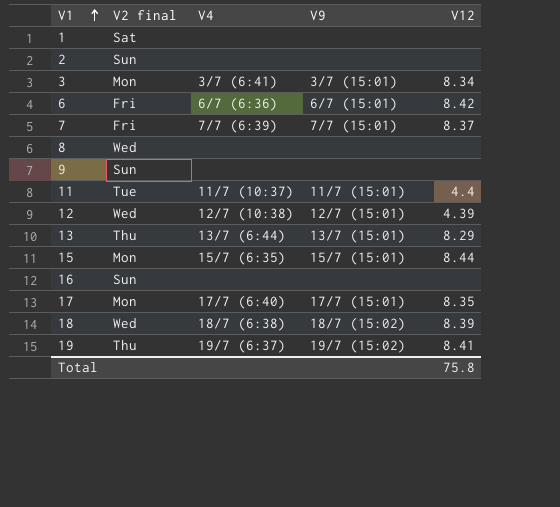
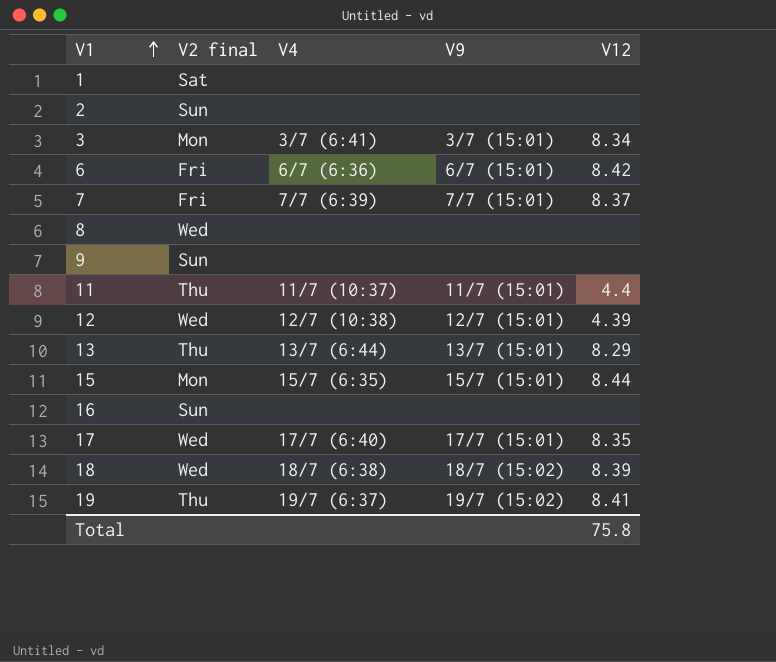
11 | V2 final: Tue -> Thu
17 | V2 final: Mon -> Wed

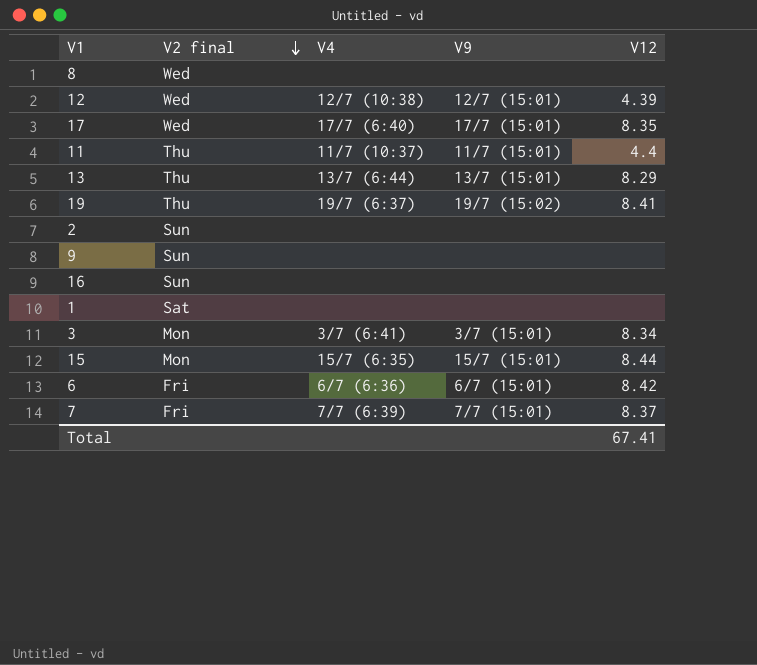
row order: V1 ascending -> V2 final descending
row 18: Wed | 18/7 (6:38) | 18/7 (15:02) | 8.39 -> none
Total | V12: 75.8 -> 67.41

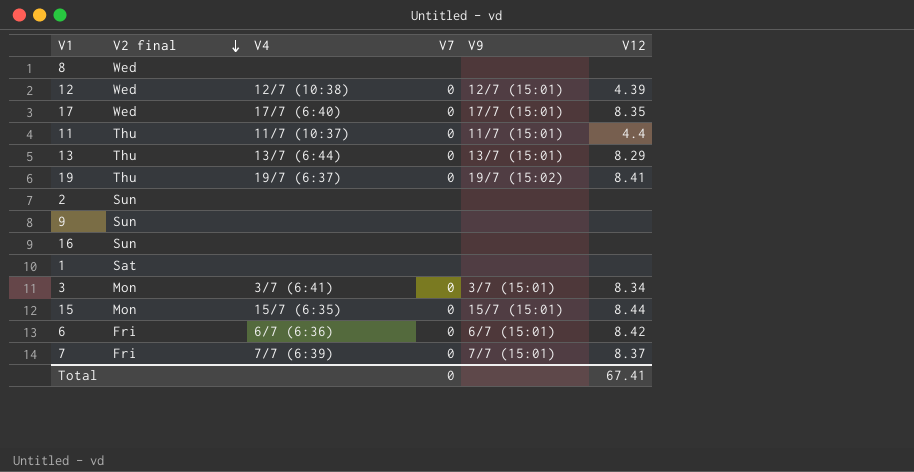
column V7 | position: none -> 4

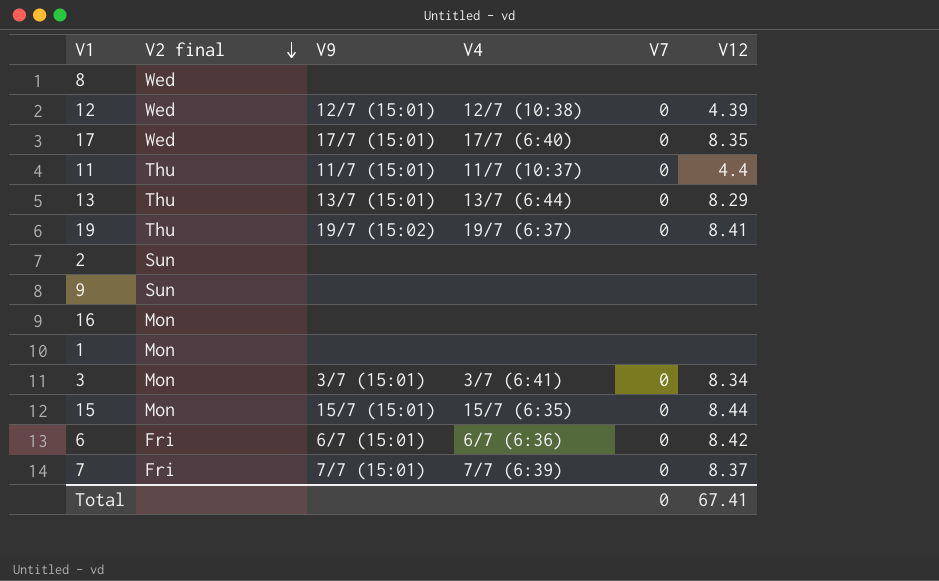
column V9 | position: 5 -> 3
16 | V2 final: Sun -> Mon
1 | V2 final: Sat -> Mon

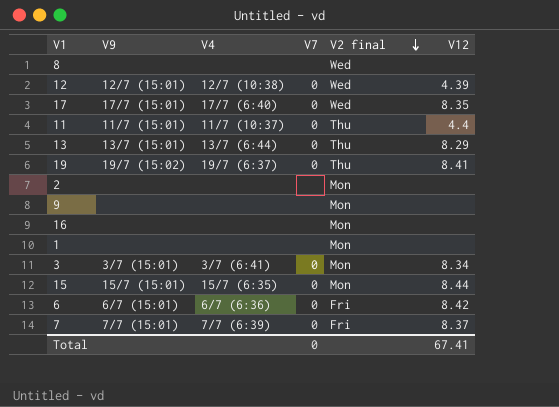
column V2 final | position: 2 -> 5
2 | V2 final: Sun -> Mon
9 | V2 final: Sun -> Mon

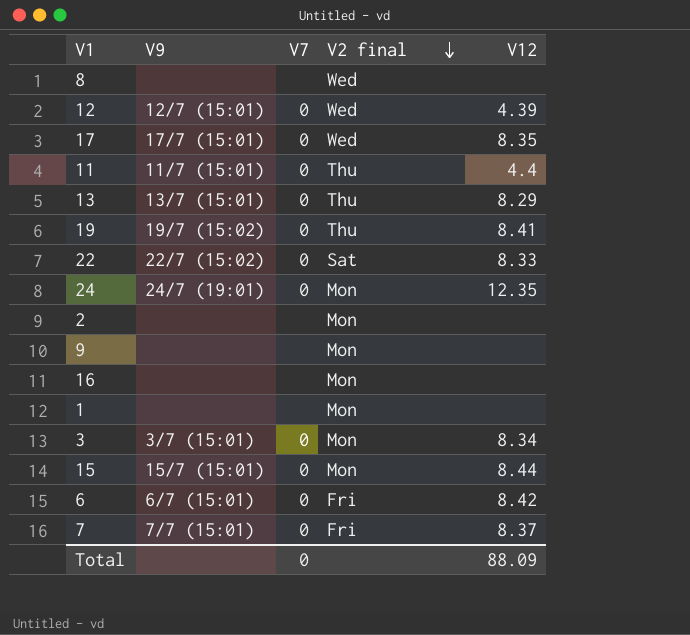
column V4 | position: 3 -> none
row 22: none -> 22/7 (15:02) | 0 | Sat | 8.33
row 24: none -> 24/7 (19:01) | 0 | Mon | 12.35
Total | V12: 67.41 -> 88.09

